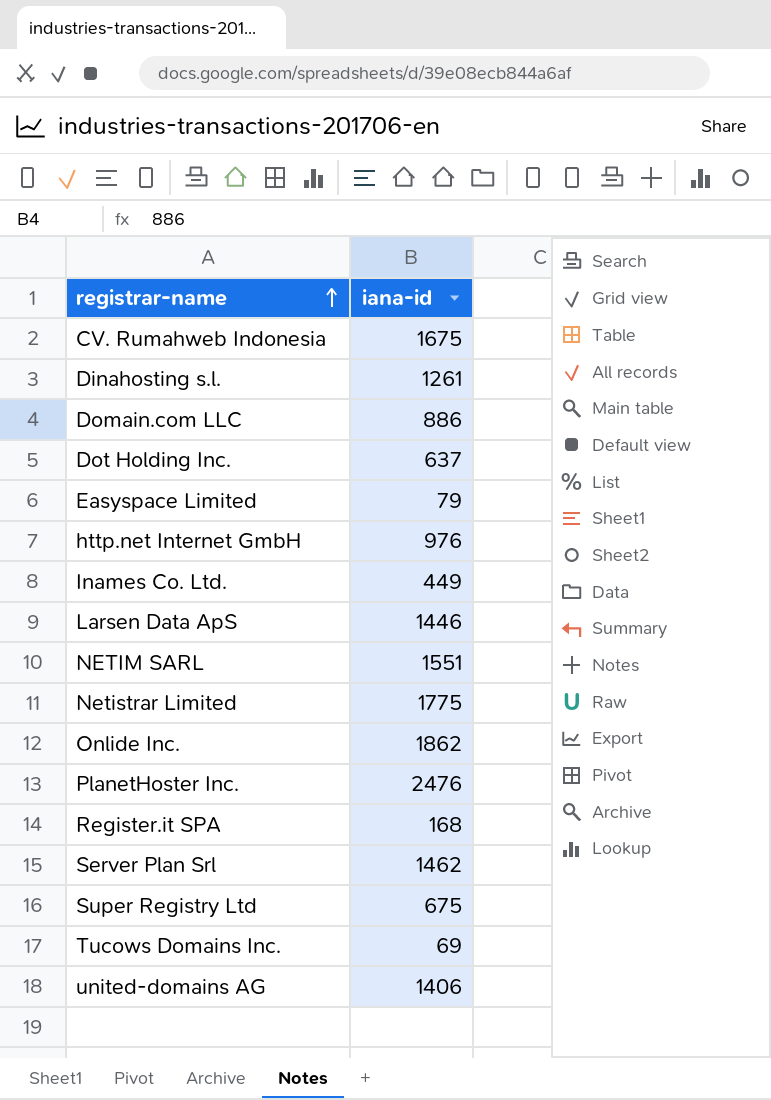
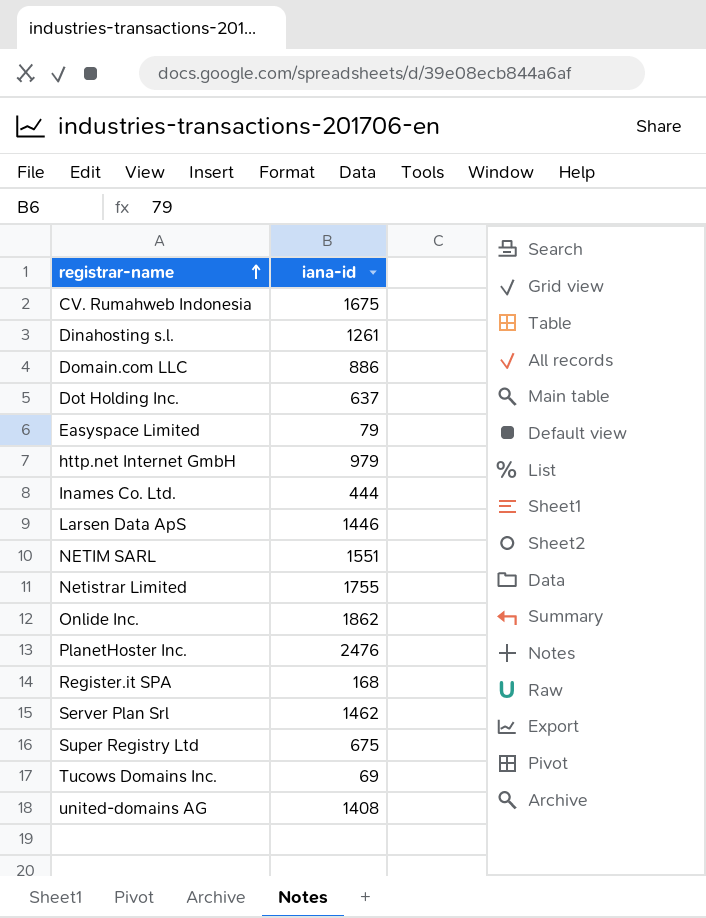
http.net Internet GmbH | iana-id: 976 -> 979
Inames Co. Ltd. | iana-id: 449 -> 444
Netistrar Limited | iana-id: 1775 -> 1755
united-domains AG | iana-id: 1406 -> 1408

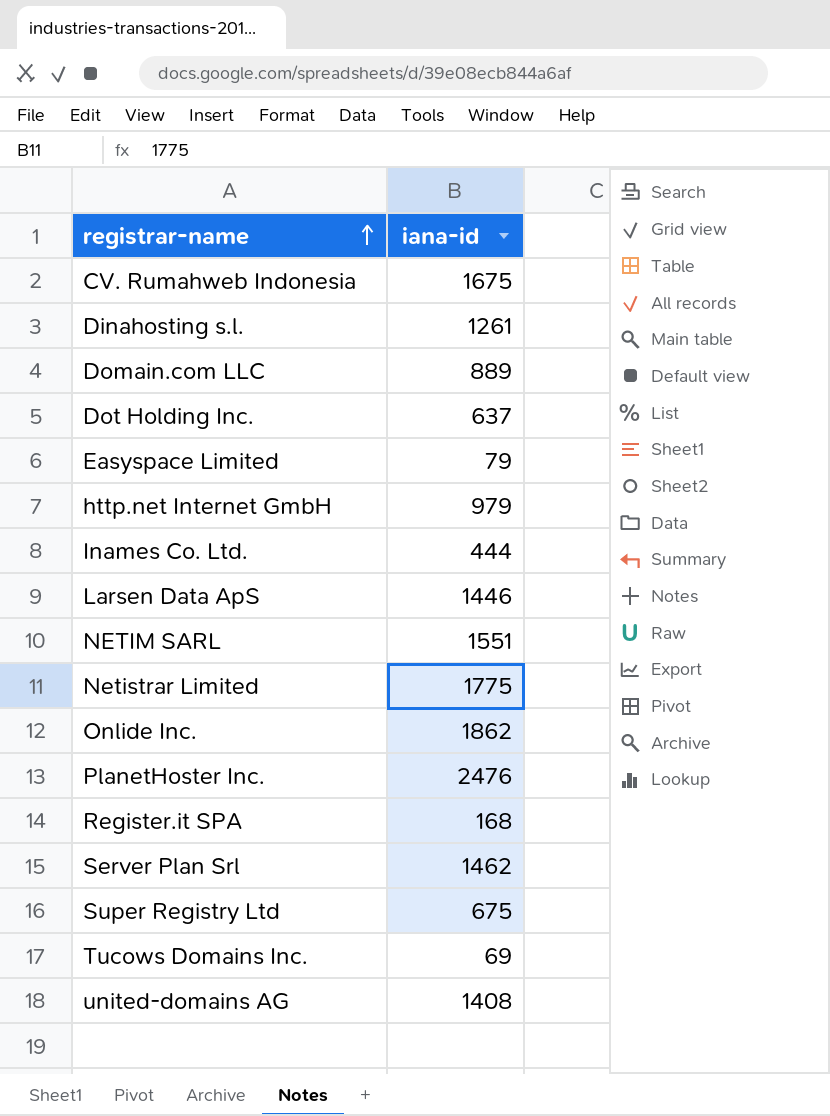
Domain.com LLC | iana-id: 886 -> 889
Netistrar Limited | iana-id: 1755 -> 1775

